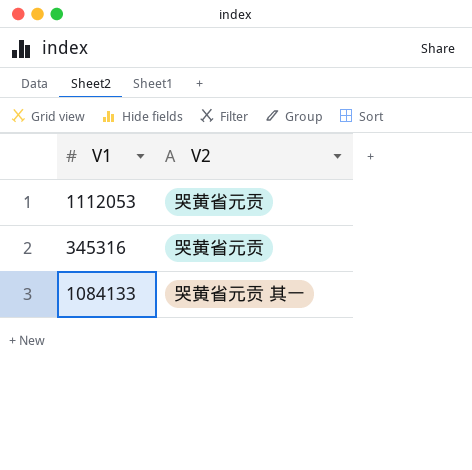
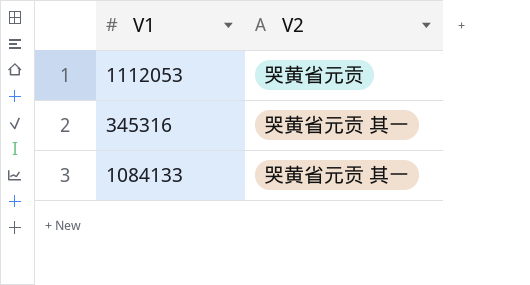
345316 | V2: 哭黄省元贡 -> 哭黄省元贡 其一

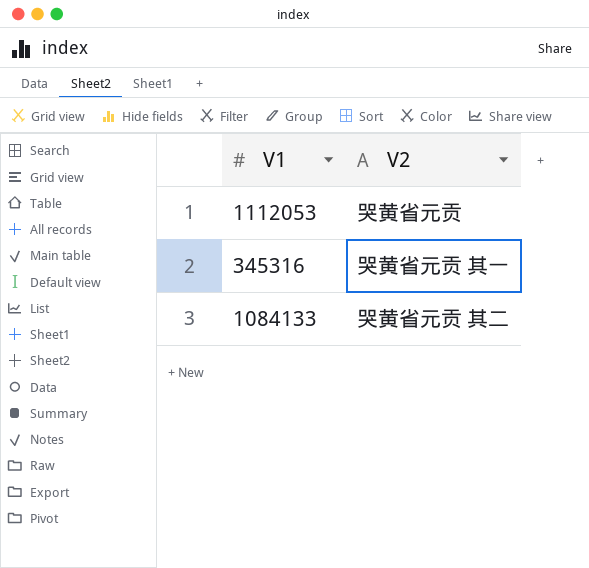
1084133 | V2: 哭黄省元贡 其一 -> 哭黄省元贡 其二

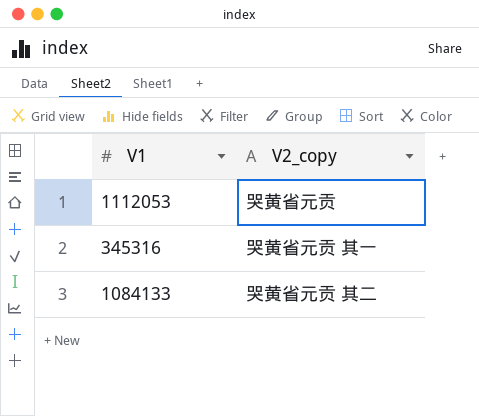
column name: V2 -> V2_copy

